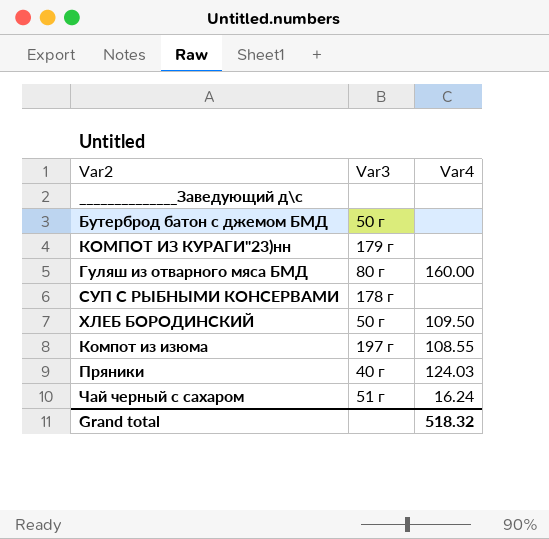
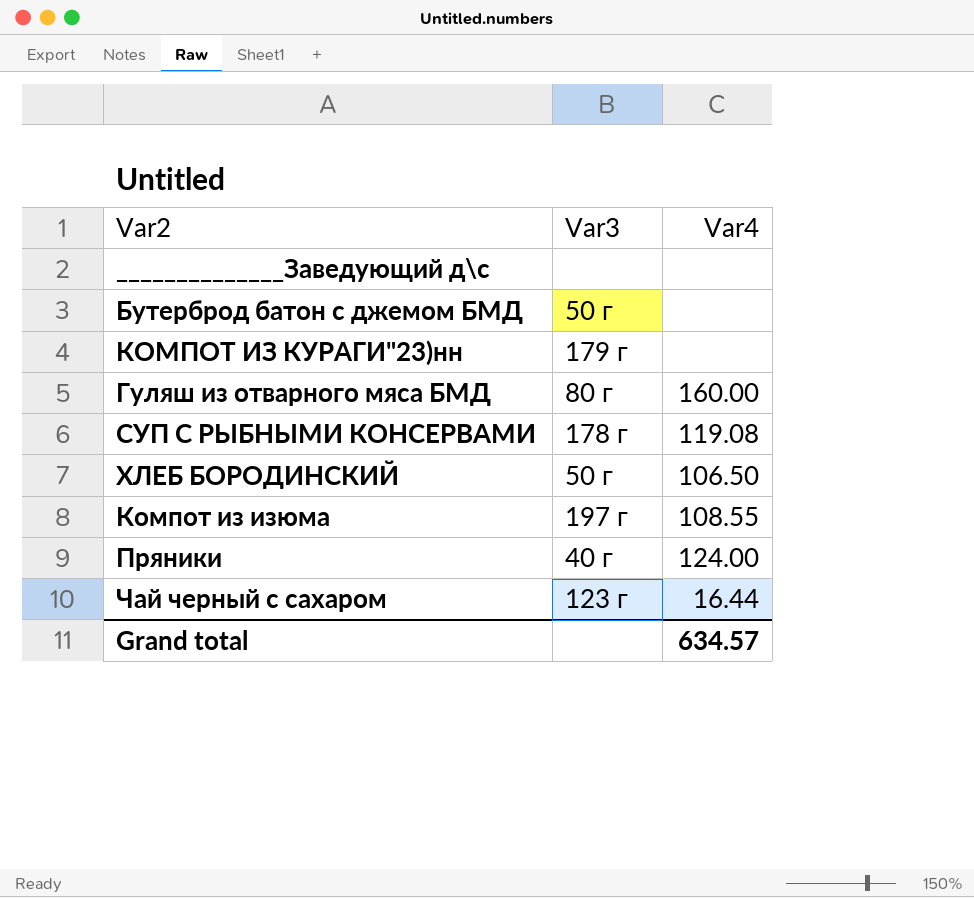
СУП С РЫБНЫМИ КОНСЕРВАМИ | Var4: none -> 119.08
ХЛЕБ БОРОДИНСКИЙ | Var4: 109.50 -> 106.50
Пряники | Var4: 124.03 -> 124.00
Чай черный с сахаром | Var3: 51 г -> 123 г
Чай черный с сахаром | Var4: 16.24 -> 16.44
Grand total | Var4: 518.32 -> 634.57

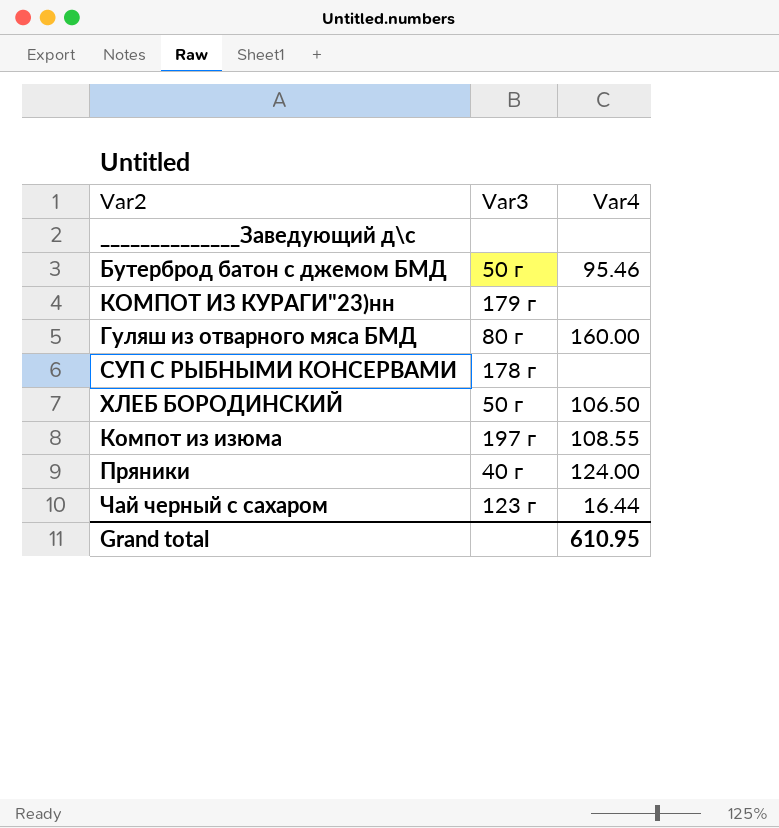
Бутерброд батон с джемом БМД | Var4: none -> 95.46
СУП С РЫБНЫМИ КОНСЕРВАМИ | Var4: 119.08 -> none
Grand total | Var4: 634.57 -> 610.95

